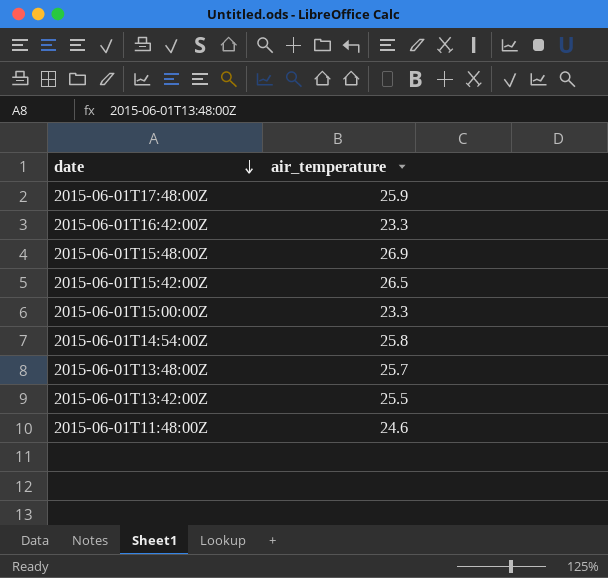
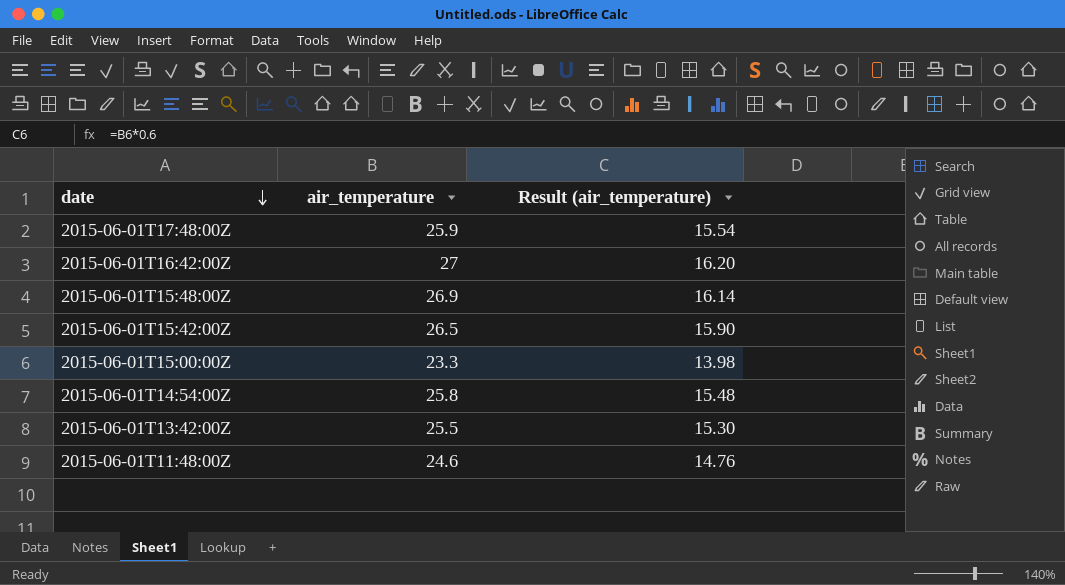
column Result (air_temperature) | formula: none -> [air_temperature] * 0.6
row 2015-06-01T13:48:00Z: 25.7 -> none
2015-06-01T16:42:00Z | air_temperature: 23.3 -> 27

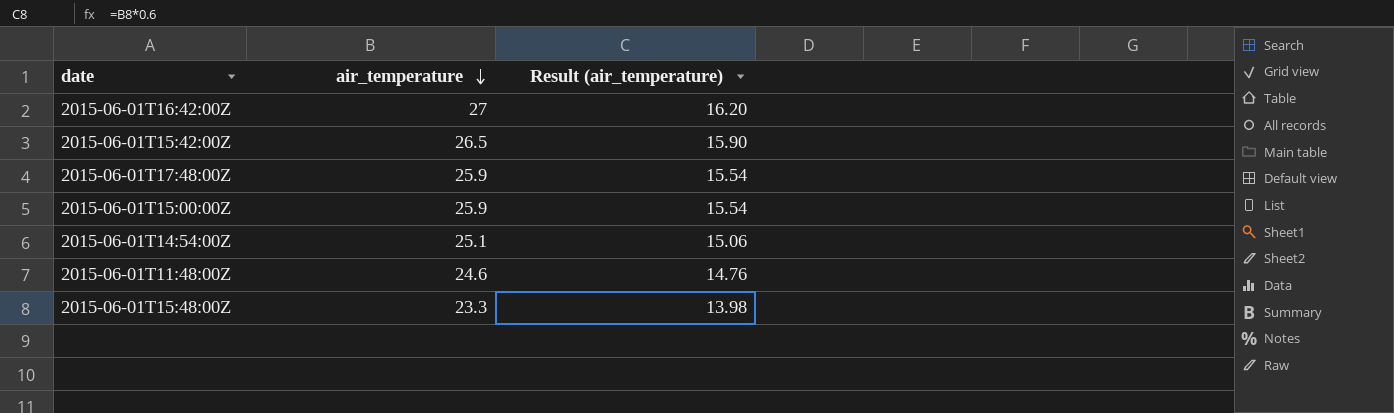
row order: date descending -> air_temperature descending
row 2015-06-01T13:42:00Z: 25.5 | 15.30 -> none
2015-06-01T15:00:00Z | air_temperature: 23.3 -> 25.9
2015-06-01T15:00:00Z | Result (air_temperature): 13.98 -> 15.54
2015-06-01T14:54:00Z | air_temperature: 25.8 -> 25.1
2015-06-01T14:54:00Z | Result (air_temperature): 15.48 -> 15.06
2015-06-01T15:48:00Z | air_temperature: 26.9 -> 23.3
2015-06-01T15:48:00Z | Result (air_temperature): 16.14 -> 13.98

